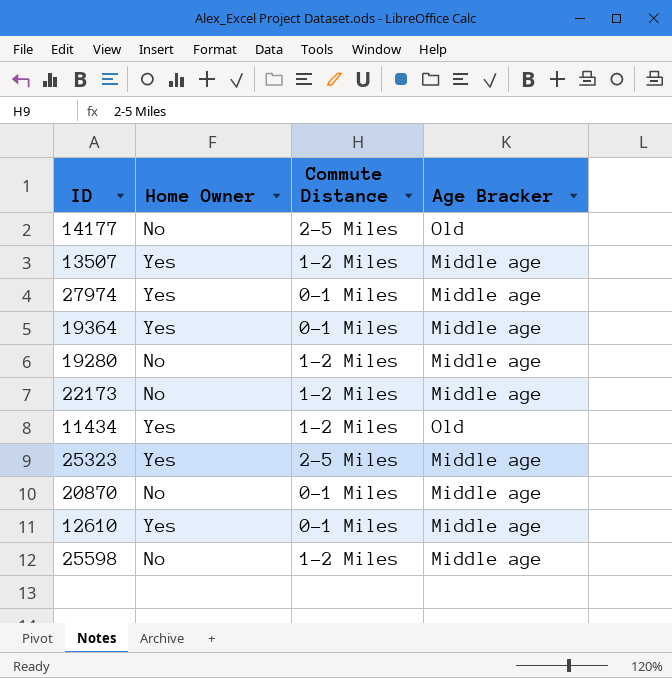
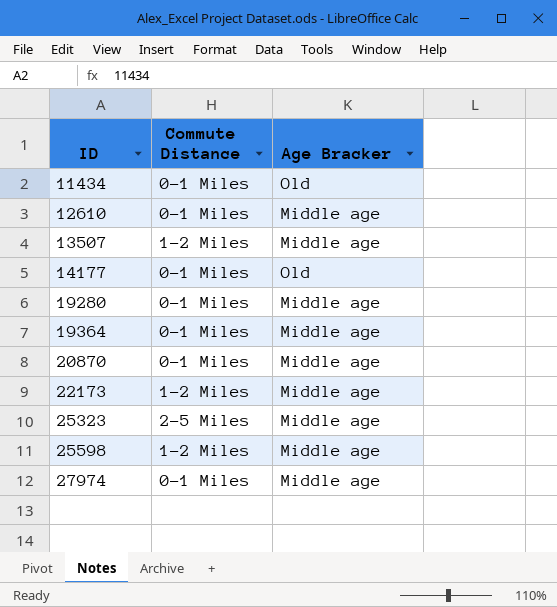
row order: none -> ID ascending
column Home Owner | position: 2 -> none
11434 | Commute Distance: 1-2 Miles -> 0-1 Miles
14177 | Commute Distance: 2-5 Miles -> 0-1 Miles
19280 | Commute Distance: 1-2 Miles -> 0-1 Miles

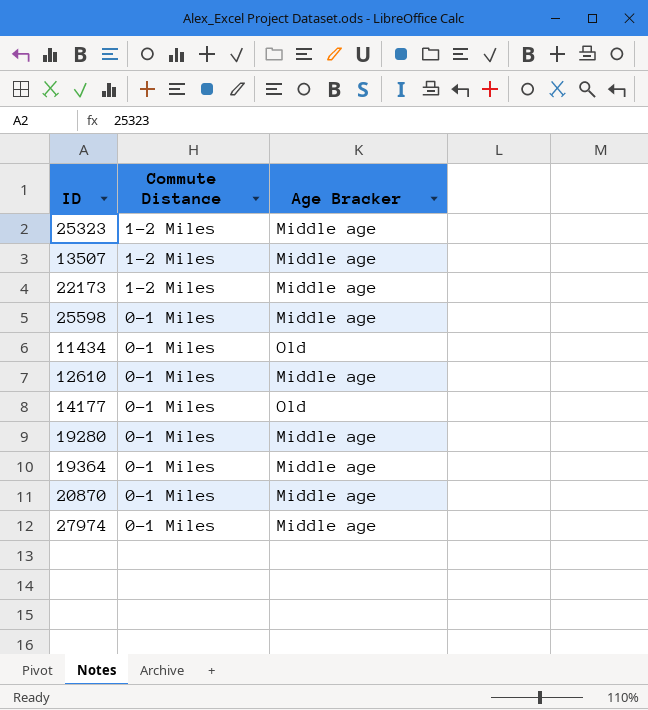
row order: ID ascending -> Commute Distance descending
25323 | Commute Distance: 2-5 Miles -> 1-2 Miles
25598 | Commute Distance: 1-2 Miles -> 0-1 Miles

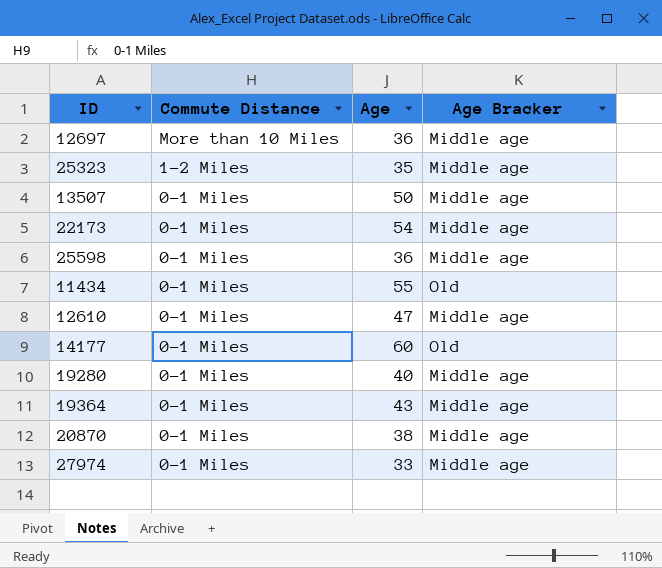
column Age | position: none -> 3
row 12697: none -> More than 10 Miles | 36 | Middle age
13507 | Commute Distance: 1-2 Miles -> 0-1 Miles
22173 | Commute Distance: 1-2 Miles -> 0-1 Miles

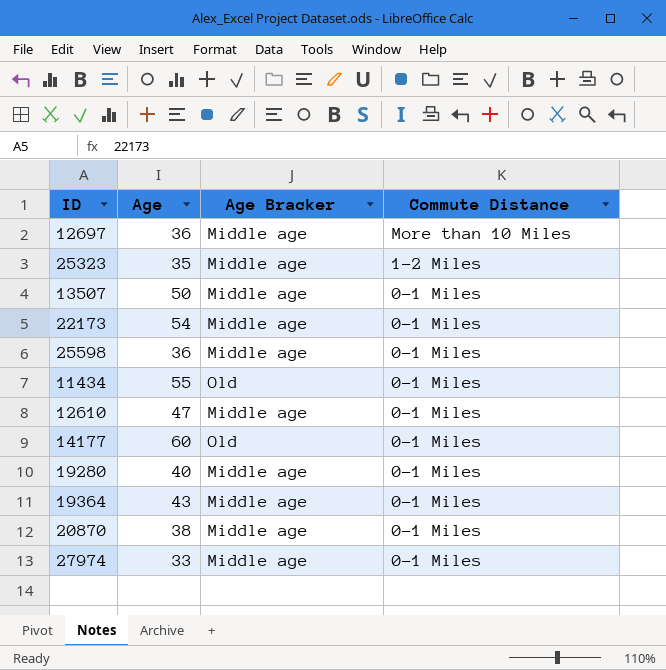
column Commute Distance | position: 2 -> 4

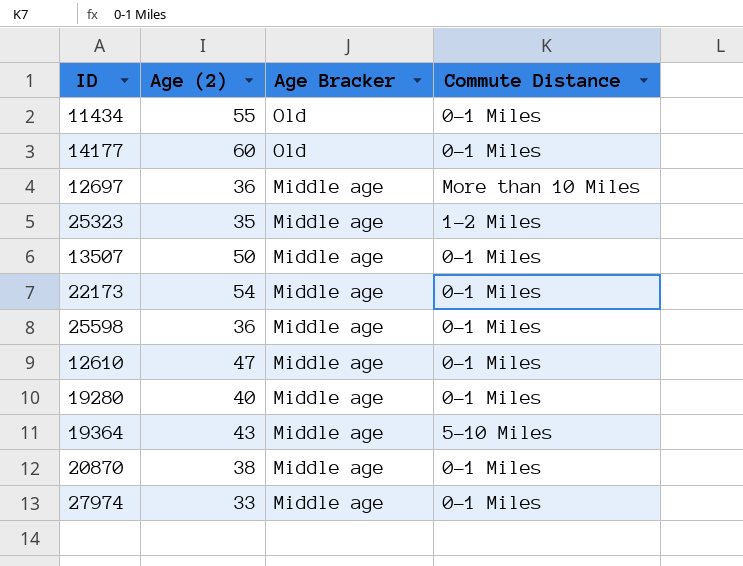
row order: Commute Distance descending -> Age Bracker descending
column name: Age -> Age (2)
19364 | Commute Distance: 0-1 Miles -> 5-10 Miles

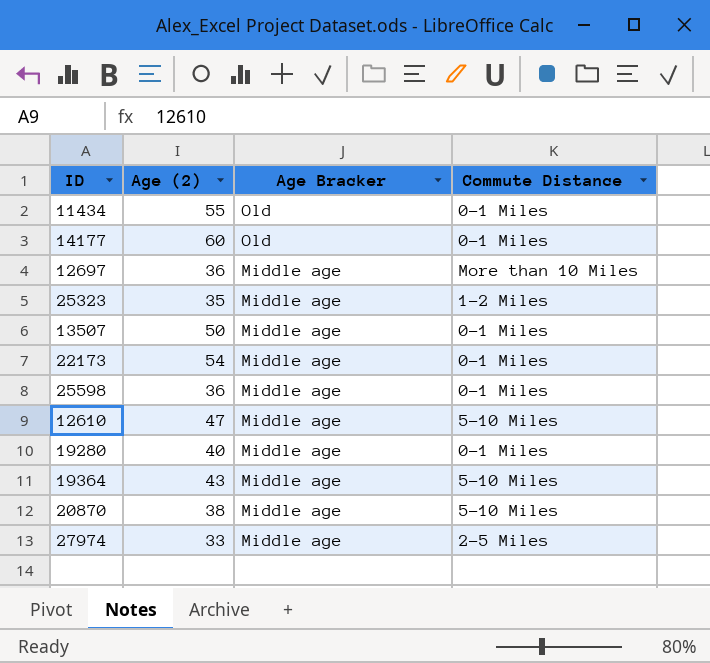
12610 | Commute Distance: 0-1 Miles -> 5-10 Miles
20870 | Commute Distance: 0-1 Miles -> 5-10 Miles
27974 | Commute Distance: 0-1 Miles -> 2-5 Miles

